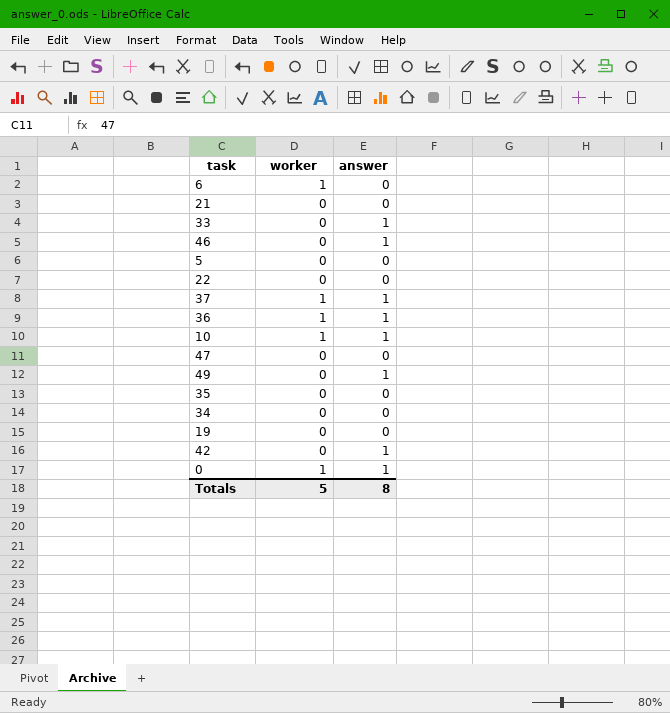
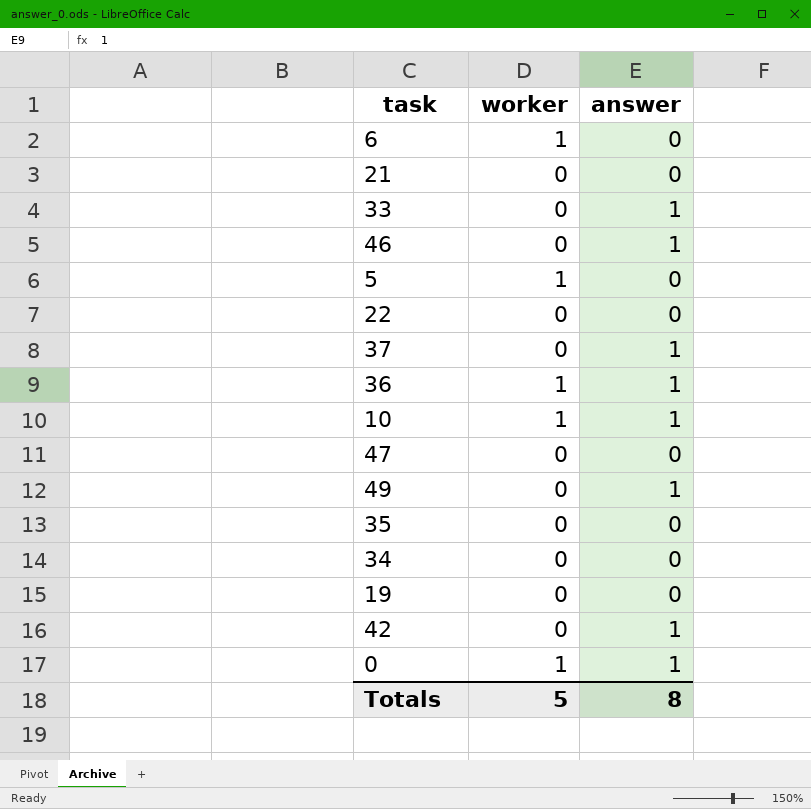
5 | worker: 0 -> 1
37 | worker: 1 -> 0

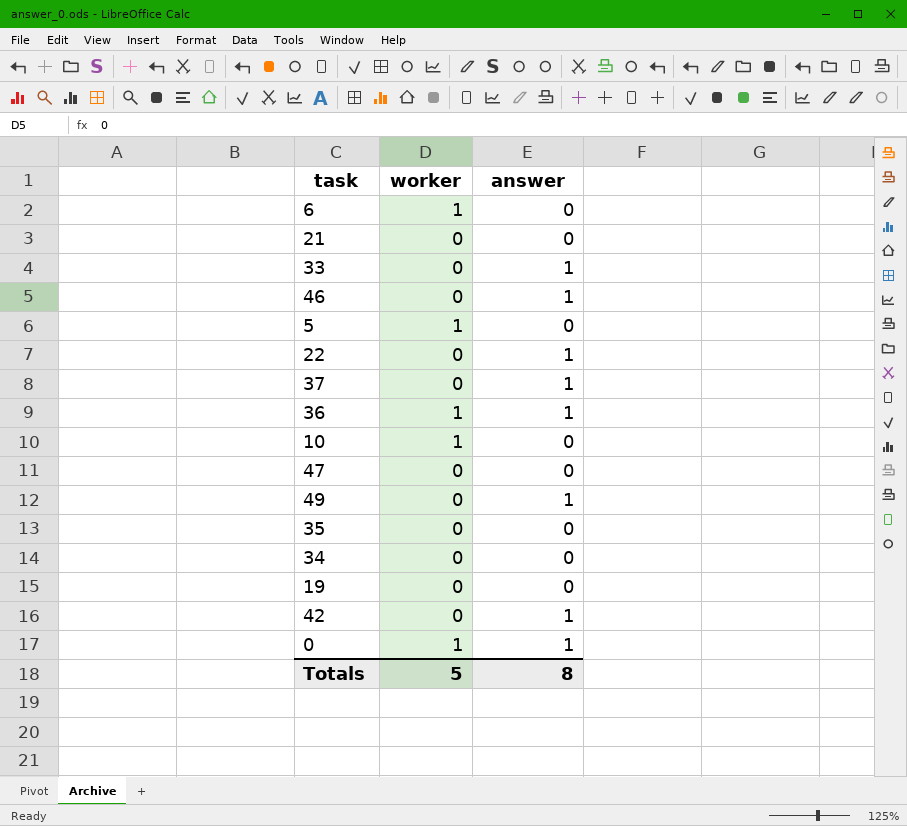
22 | answer: 0 -> 1
10 | answer: 1 -> 0

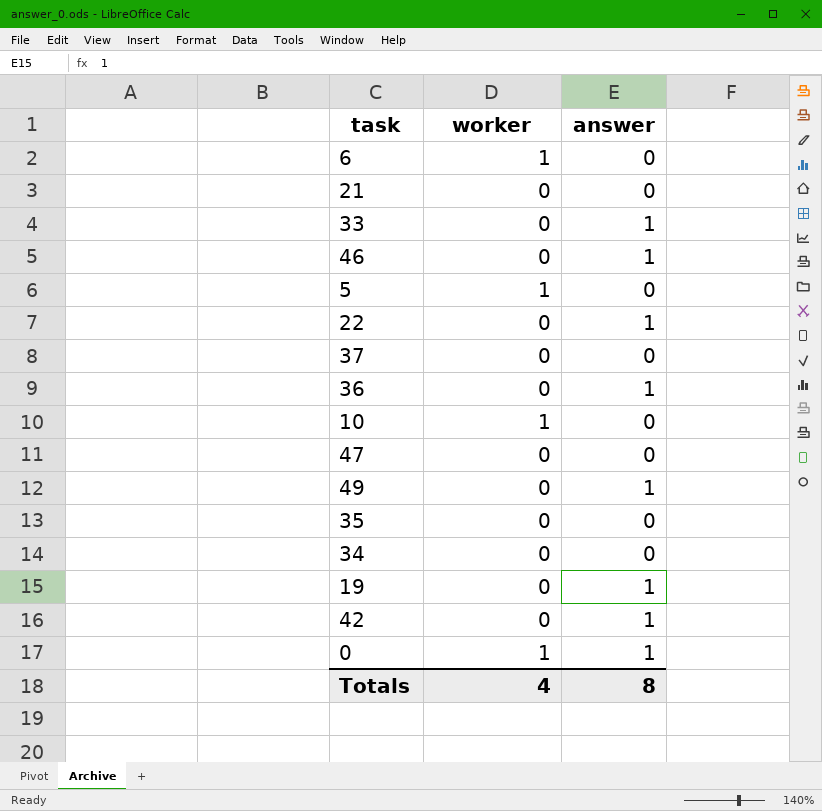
37 | answer: 1 -> 0
36 | worker: 1 -> 0
19 | answer: 0 -> 1
Totals | worker: 5 -> 4

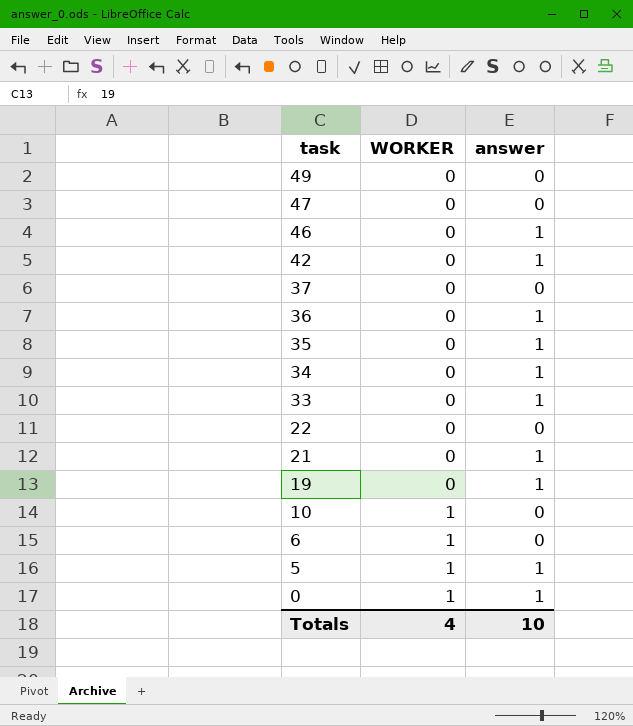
row order: none -> task descending
column name: worker -> WORKER
49 | answer: 1 -> 0
35 | answer: 0 -> 1
34 | answer: 0 -> 1
22 | answer: 1 -> 0
21 | answer: 0 -> 1
5 | answer: 0 -> 1
Totals | answer: 8 -> 10

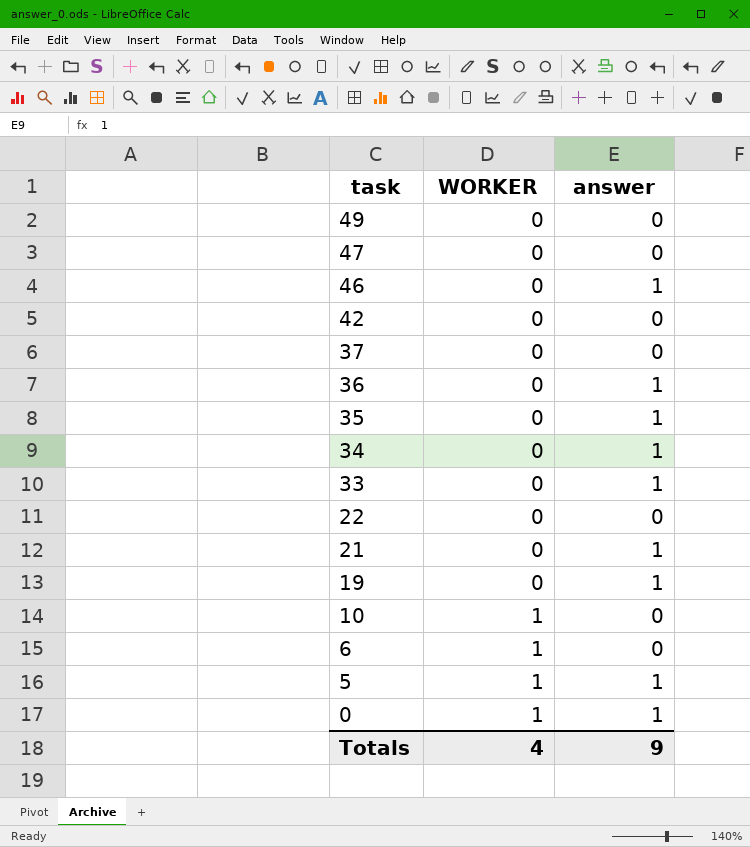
42 | answer: 1 -> 0
Totals | answer: 10 -> 9

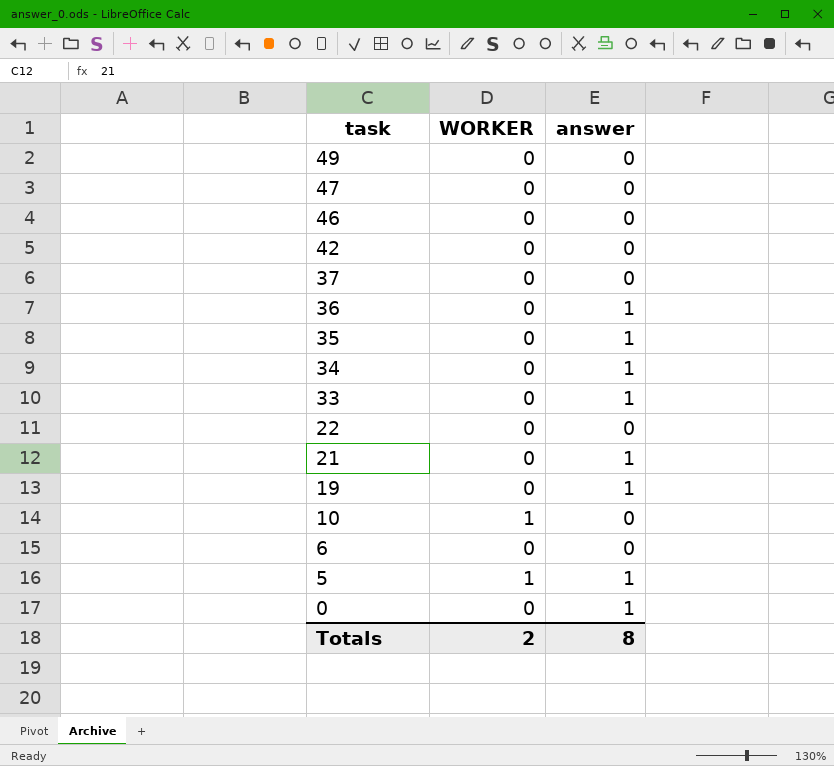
46 | answer: 1 -> 0
6 | WORKER: 1 -> 0
0 | WORKER: 1 -> 0
Totals | WORKER: 4 -> 2
Totals | answer: 9 -> 8

